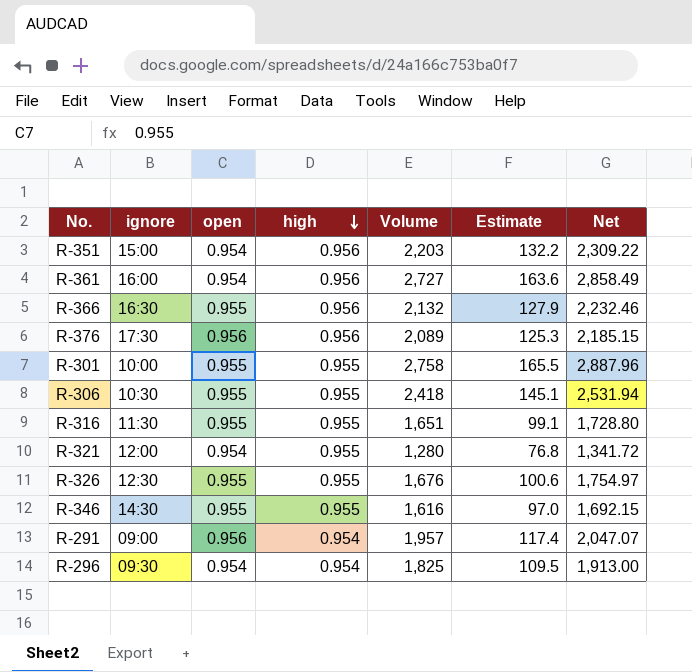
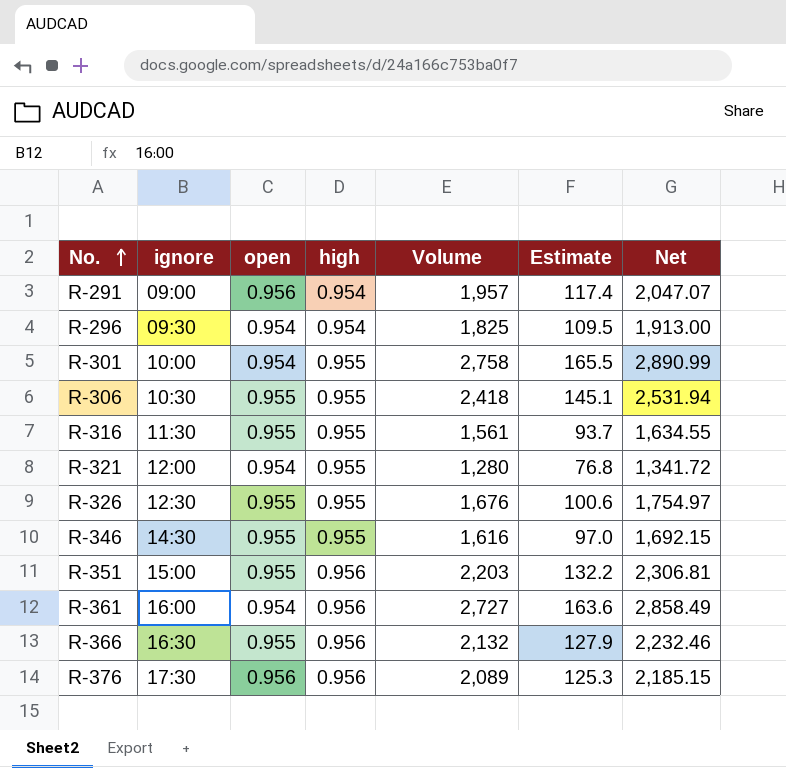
row order: high descending -> No. ascending
R-301 | open: 0.955 -> 0.954
R-301 | Net: 2,887.96 -> 2,890.99
R-316 | Volume: 1,651 -> 1,561
R-316 | Estimate: 99.1 -> 93.7
R-316 | Net: 1,728.80 -> 1,634.55
R-351 | open: 0.954 -> 0.955
R-351 | Net: 2,309.22 -> 2,306.81

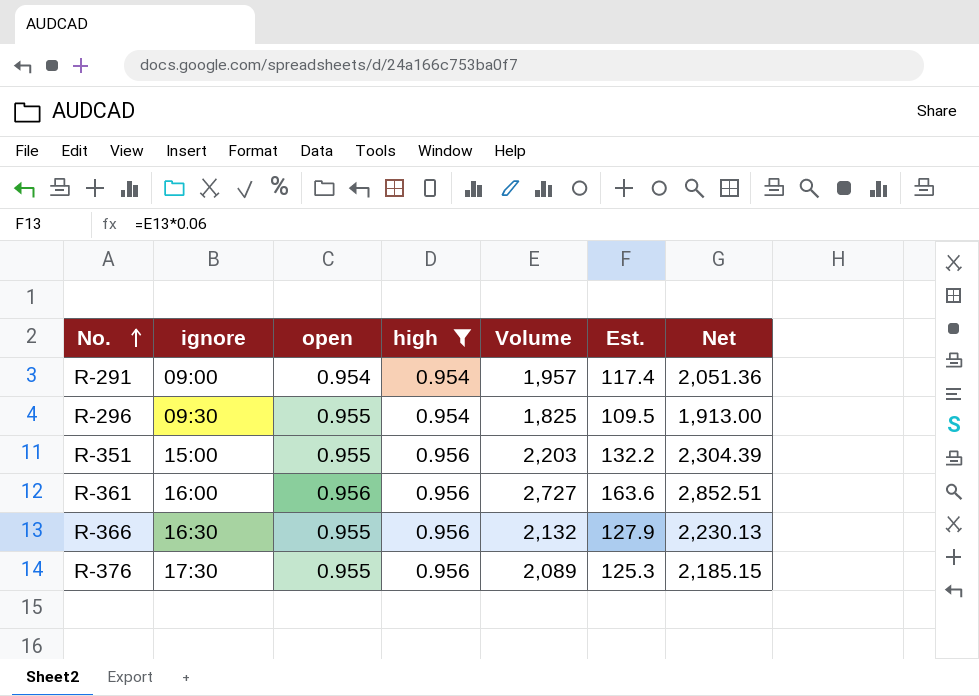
filter: none -> high != 0.955
column name: Estimate -> Est.
column Net | formula: [Volume] / [open] -> [Volume] / [high]
R-291 | open: 0.956 -> 0.954
R-296 | open: 0.954 -> 0.955
R-361 | open: 0.954 -> 0.956
R-376 | open: 0.956 -> 0.955

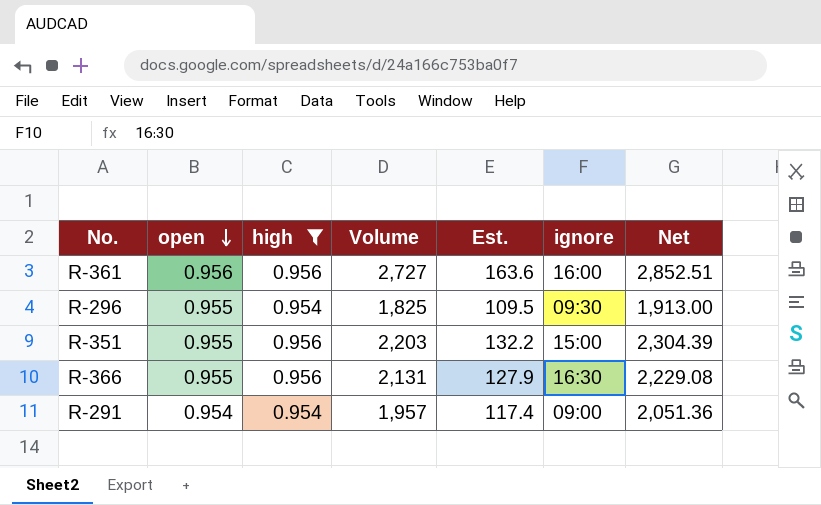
row order: No. ascending -> open descending
column ignore | position: 2 -> 6
row R-376: 17:30 | 0.955 | 0.956 | 2,089 | 125.3 | 2,185.15 -> none
R-366 | Volume: 2,132 -> 2,131
R-366 | Net: 2,230.13 -> 2,229.08

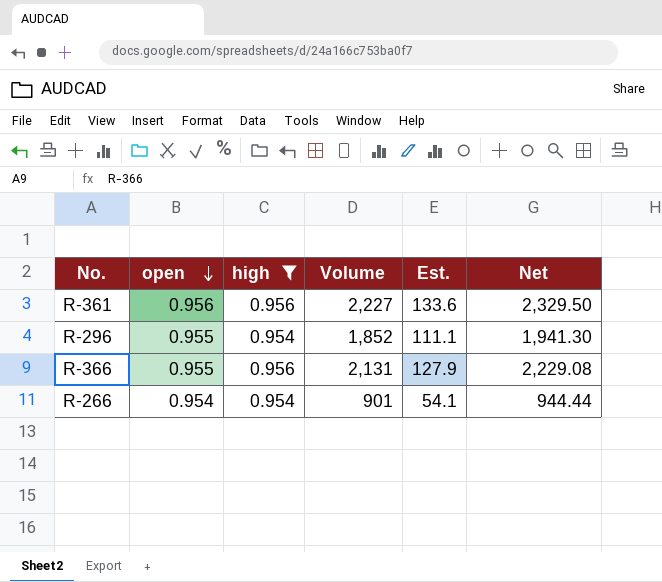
column ignore | position: 6 -> none
row R-351: 0.955 | 0.956 | 2,203 | 132.2 | 15:00 | 2,304.39 -> none
row R-291: 0.954 | 0.954 | 1,957 | 117.4 | 09:00 | 2,051.36 -> none
R-361 | Volume: 2,727 -> 2,227
R-361 | Est.: 163.6 -> 133.6
R-361 | Net: 2,852.51 -> 2,329.50
R-296 | Volume: 1,825 -> 1,852
R-296 | Est.: 109.5 -> 111.1
R-296 | Net: 1,913.00 -> 1,941.30
row R-266: none -> 0.954 | 0.954 | 901 | 54.1 | 944.44

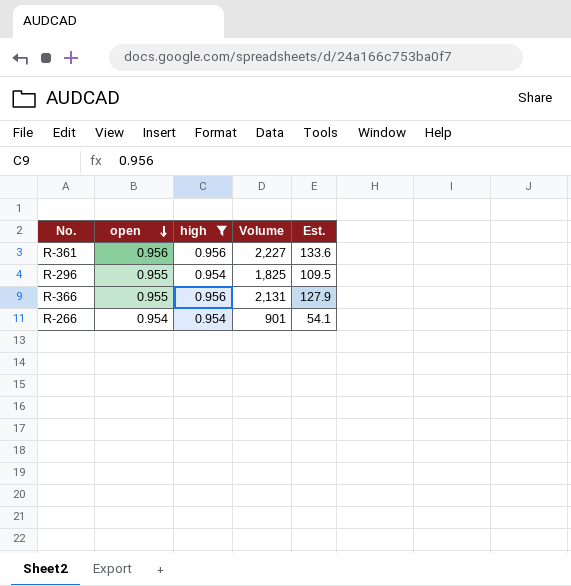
column Net | formula: [Volume] / [high] -> none
R-296 | Volume: 1,852 -> 1,825
R-296 | Est.: 111.1 -> 109.5

